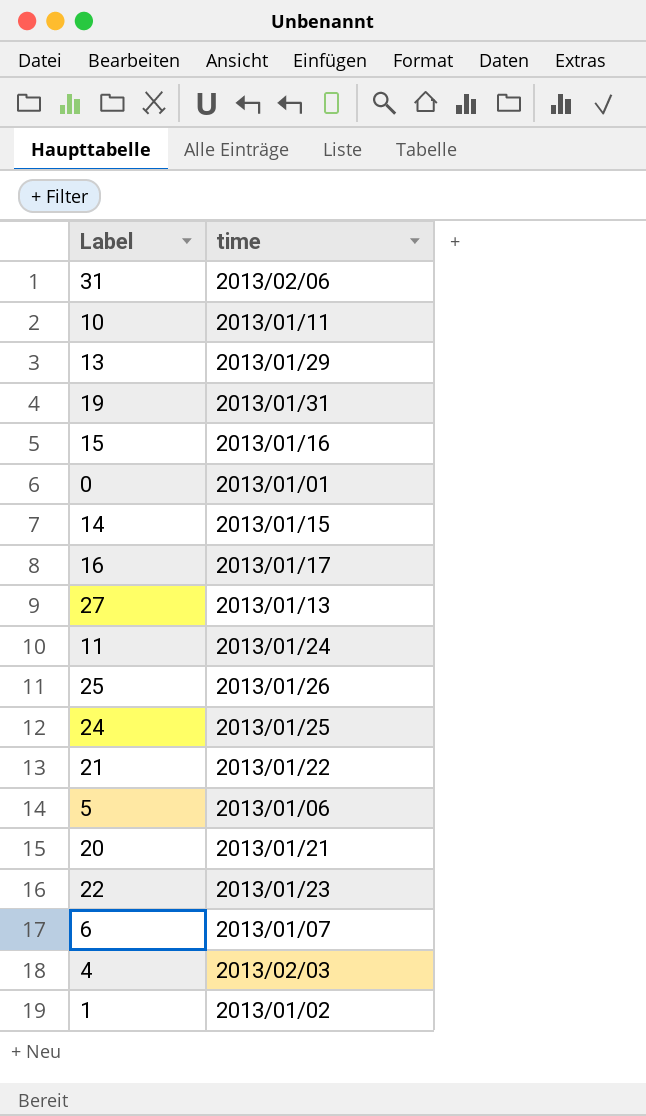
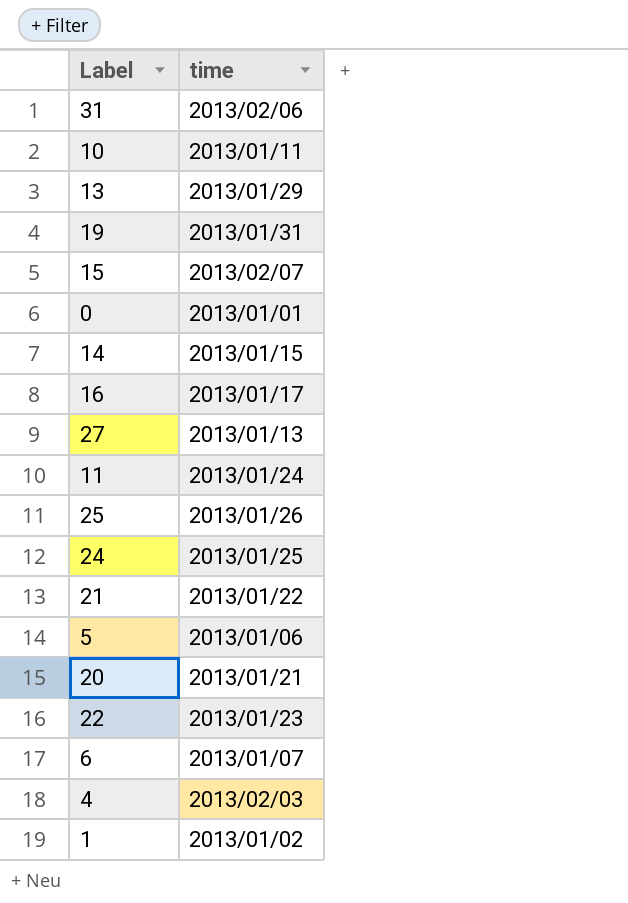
15 | time: 2013/01/16 -> 2013/02/07

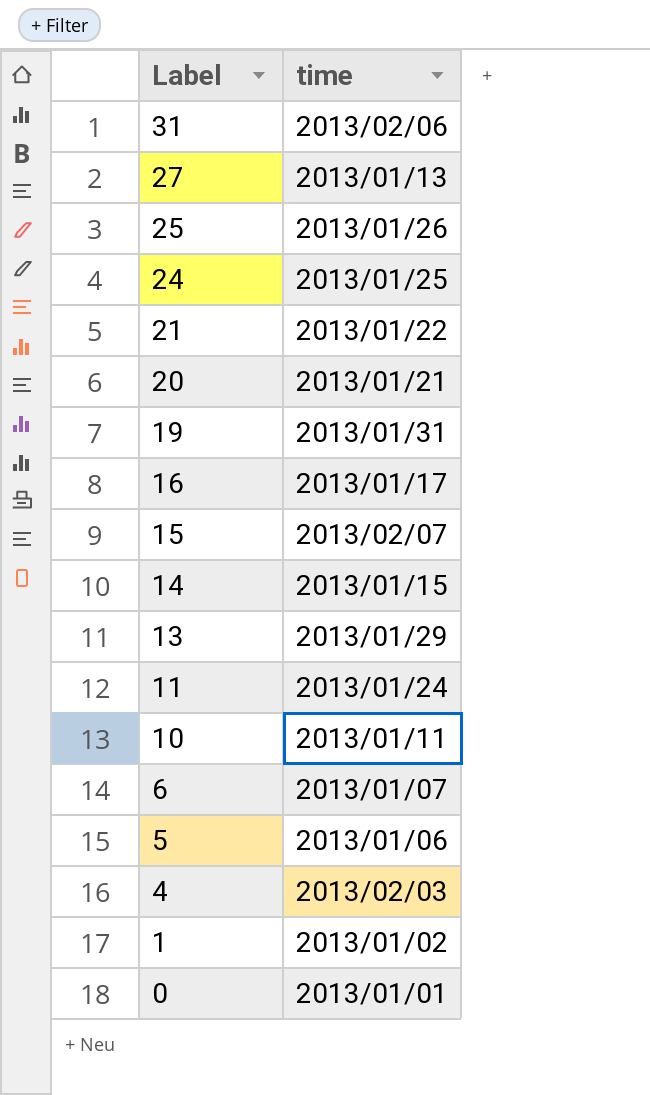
row order: none -> Label descending
row 22: 2013/01/23 -> none

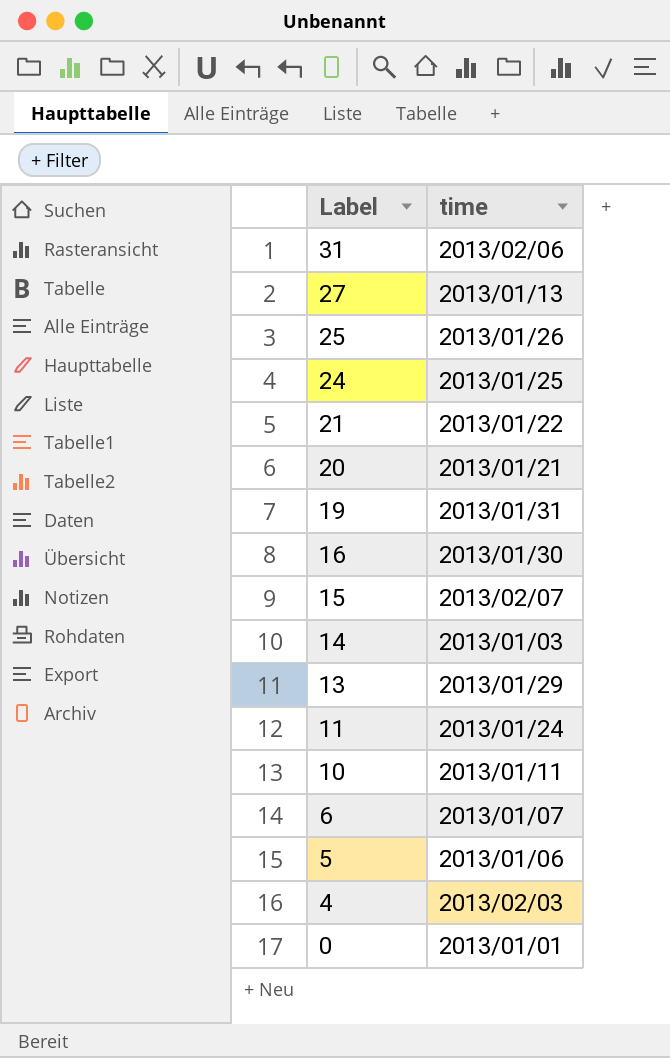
row 1: 2013/01/02 -> none
16 | time: 2013/01/17 -> 2013/01/30
14 | time: 2013/01/15 -> 2013/01/03

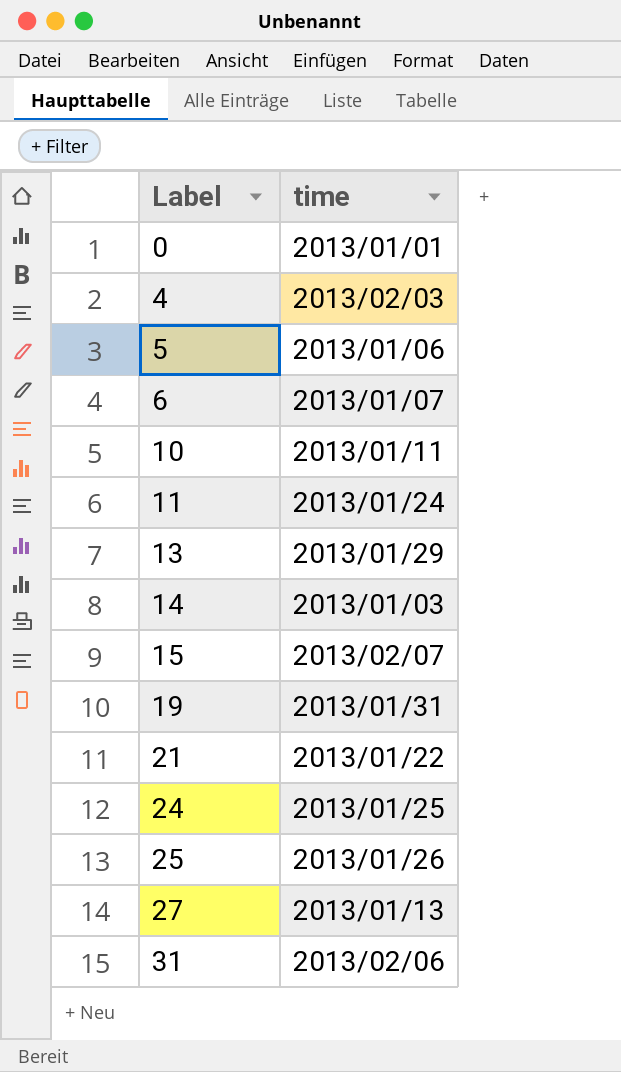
row order: Label descending -> Label ascending
row 20: 2013/01/21 -> none
row 16: 2013/01/30 -> none

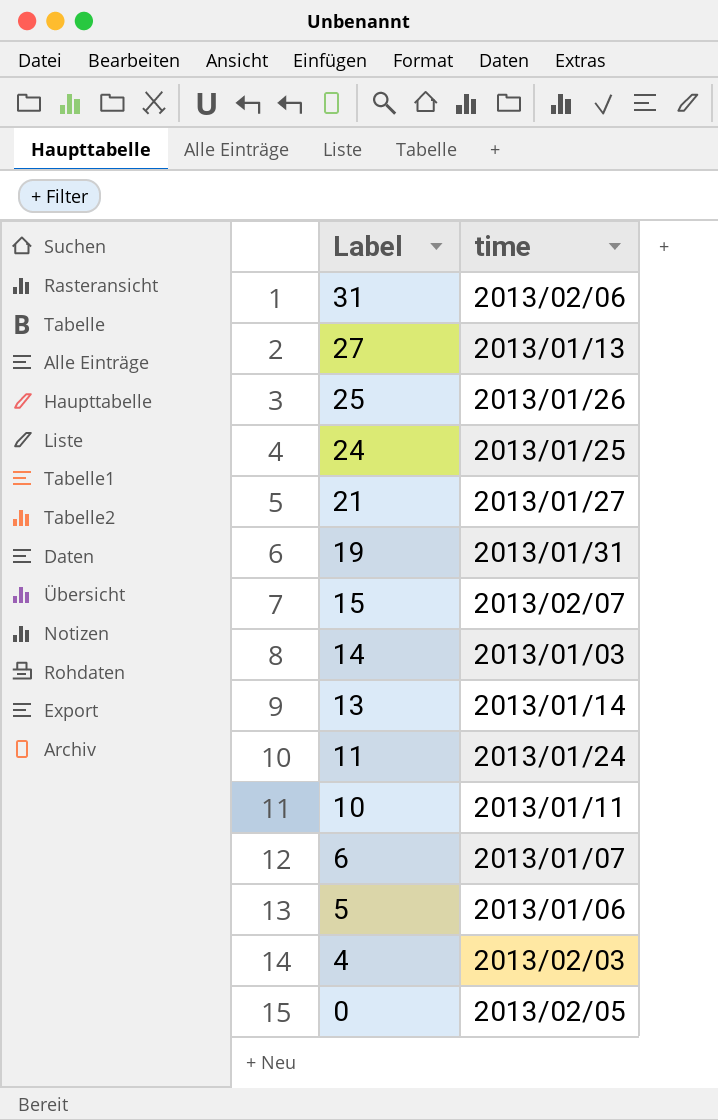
row order: Label ascending -> Label descending
21 | time: 2013/01/22 -> 2013/01/27
13 | time: 2013/01/29 -> 2013/01/14
0 | time: 2013/01/01 -> 2013/02/05

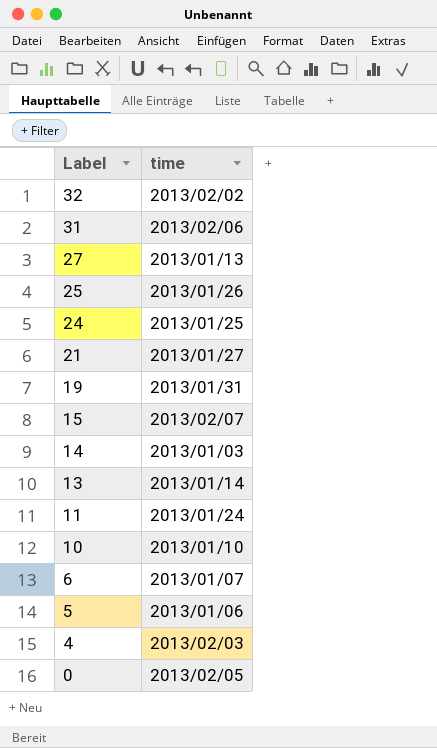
row 32: none -> 2013/02/02
10 | time: 2013/01/11 -> 2013/01/10

